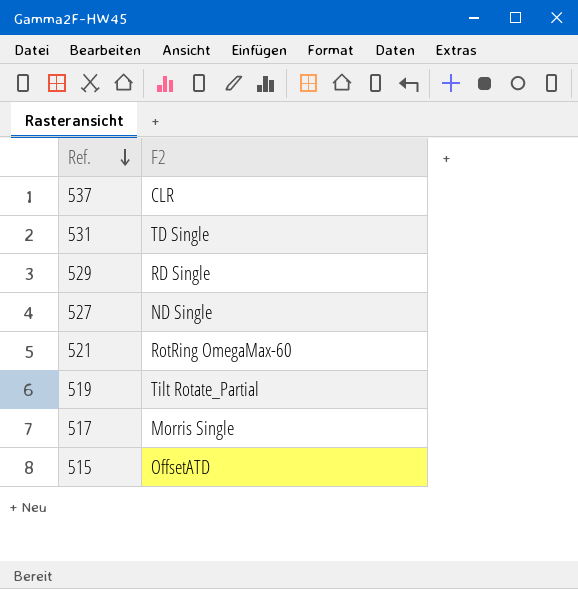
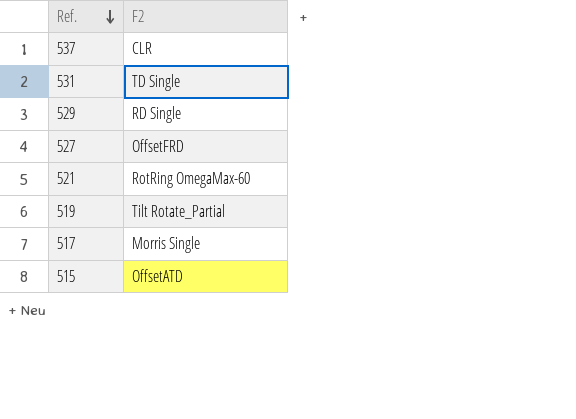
527 | F2: ND Single -> OffsetFRD

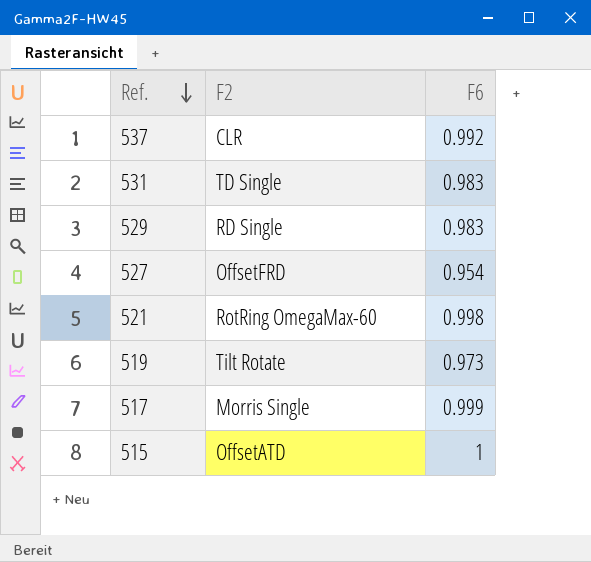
column F6 | position: none -> 3
519 | F2: Tilt Rotate_Partial -> Tilt Rotate

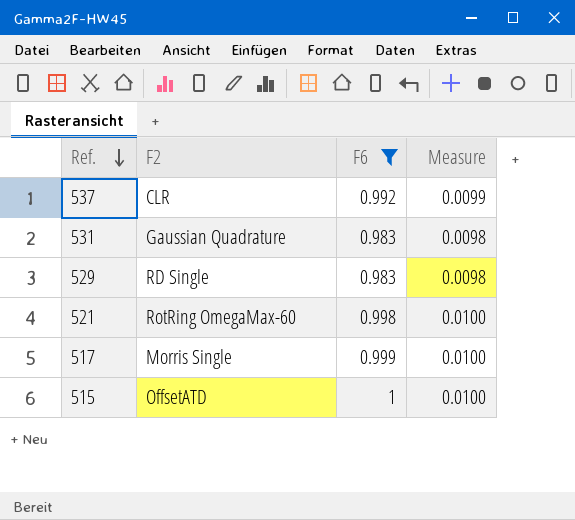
filter: none -> F6 >= 0.983
column Measure | formula: none -> [F6] * 0.01
531 | F2: TD Single -> Gaussian Quadrature

